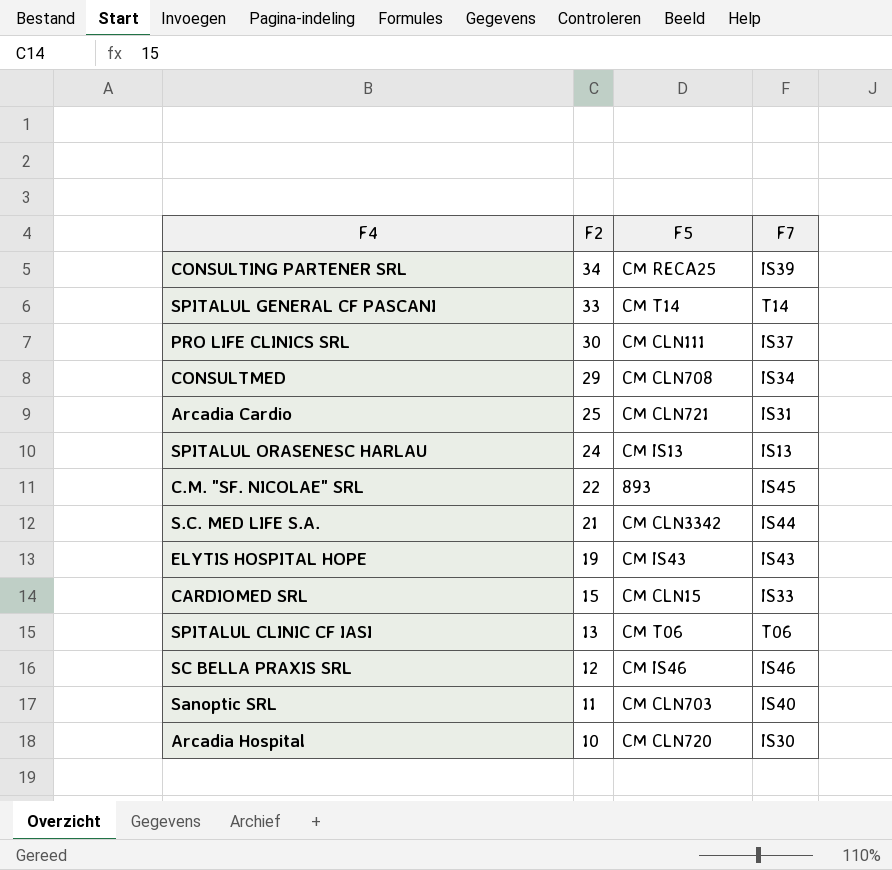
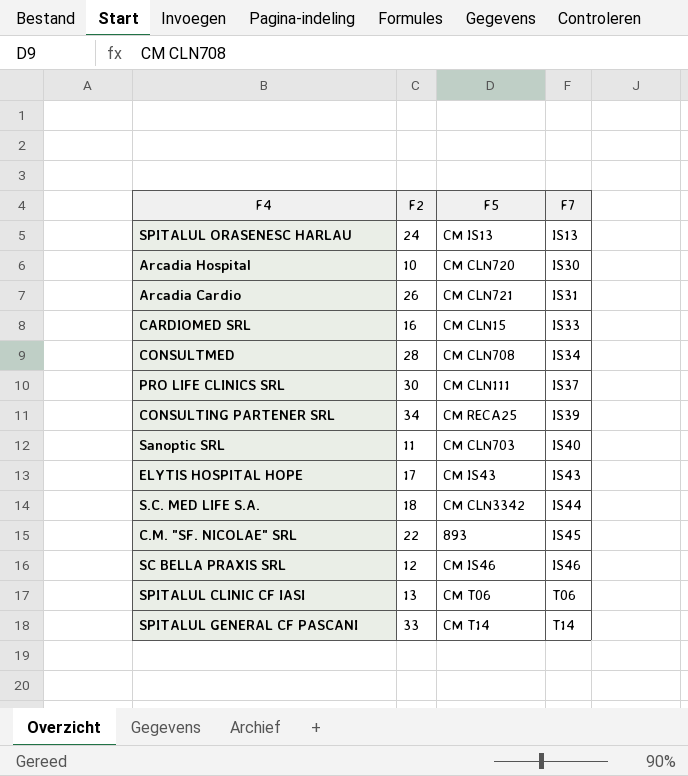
row order: F2 descending -> F7 ascending
Arcadia Cardio | F2: 25 -> 26
CARDIOMED SRL | F2: 15 -> 16
CONSULTMED | F2: 29 -> 28
ELYTIS HOSPITAL HOPE | F2: 19 -> 17
S.C. MED LIFE S.A. | F2: 21 -> 18

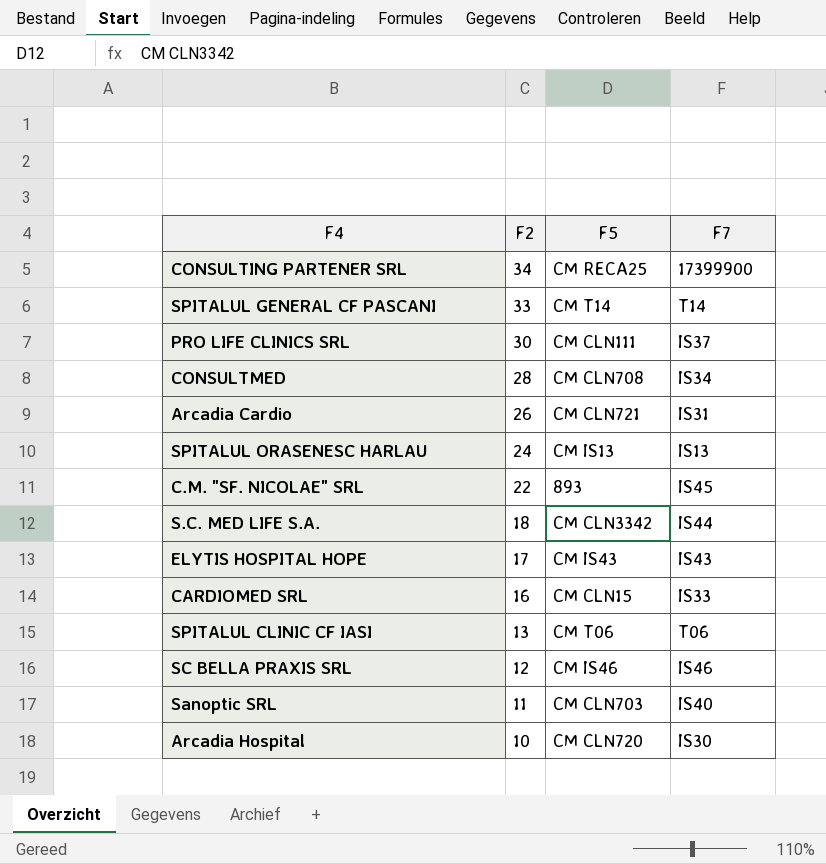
row order: F7 ascending -> F2 descending
CONSULTING PARTENER SRL | F7: IS39 -> 17399900

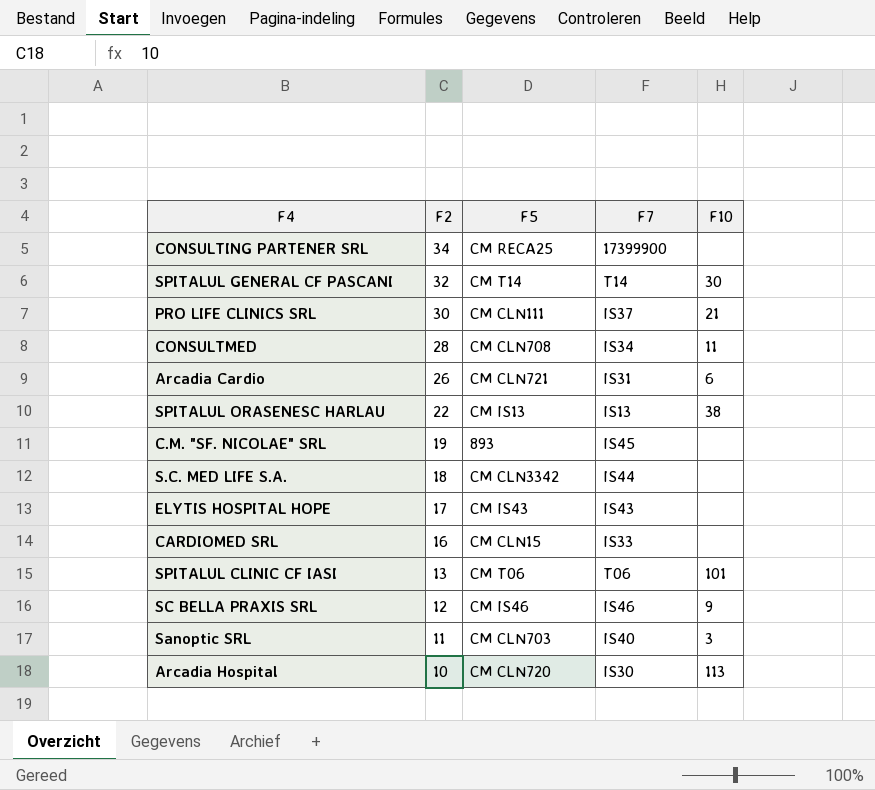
column F10 | position: none -> 5
SPITALUL GENERAL CF PASCANI | F2: 33 -> 32
SPITALUL ORASENESC HARLAU | F2: 24 -> 22
C.M. "SF. NICOLAE" SRL | F2: 22 -> 19

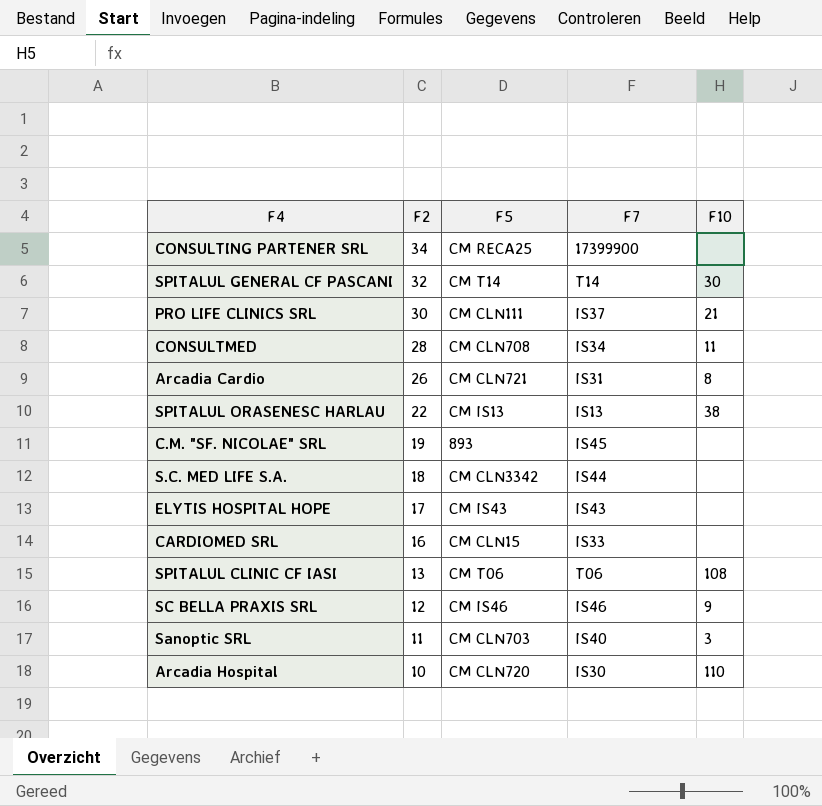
Arcadia Cardio | F10: 6 -> 8
SPITALUL CLINIC CF IASI | F10: 101 -> 108
Arcadia Hospital | F10: 113 -> 110

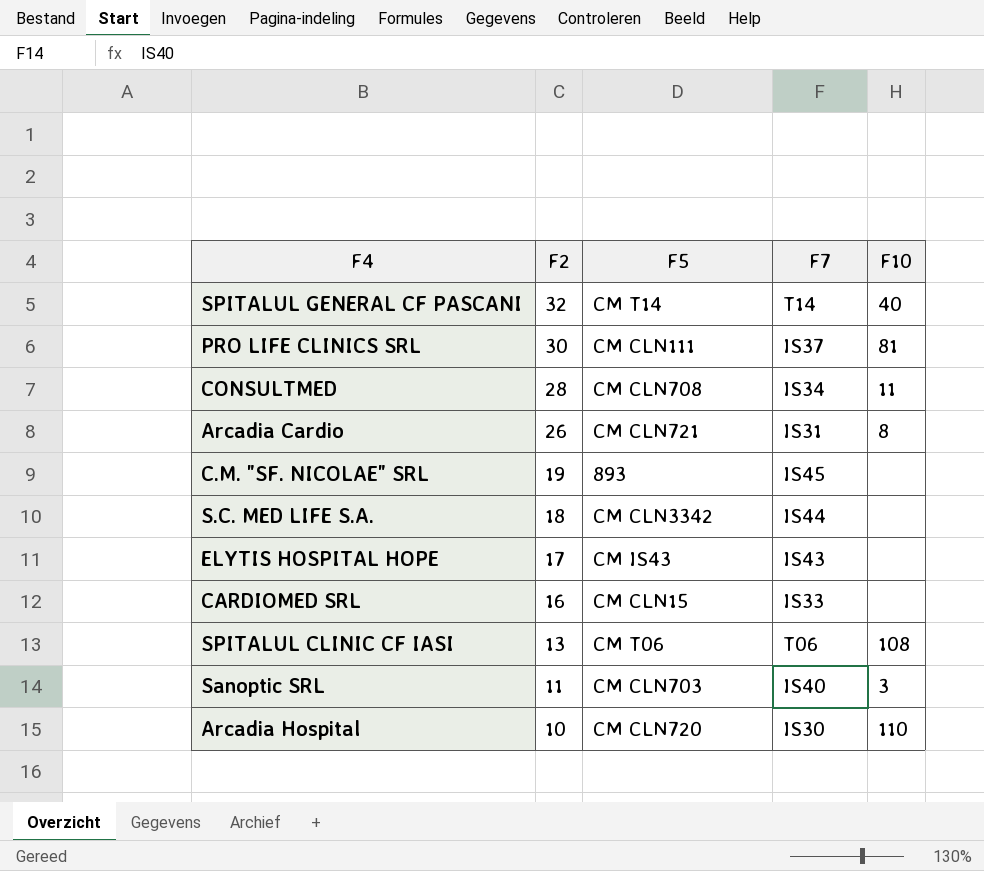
row CONSULTING PARTENER SRL: 34 | CM RECA25 | 17399900 | none -> none
row SPITALUL ORASENESC HARLAU: 22 | CM IS13 | IS13 | 38 -> none
row SC BELLA PRAXIS SRL: 12 | CM IS46 | IS46 | 9 -> none
SPITALUL GENERAL CF PASCANI | F10: 30 -> 40
PRO LIFE CLINICS SRL | F10: 21 -> 81

